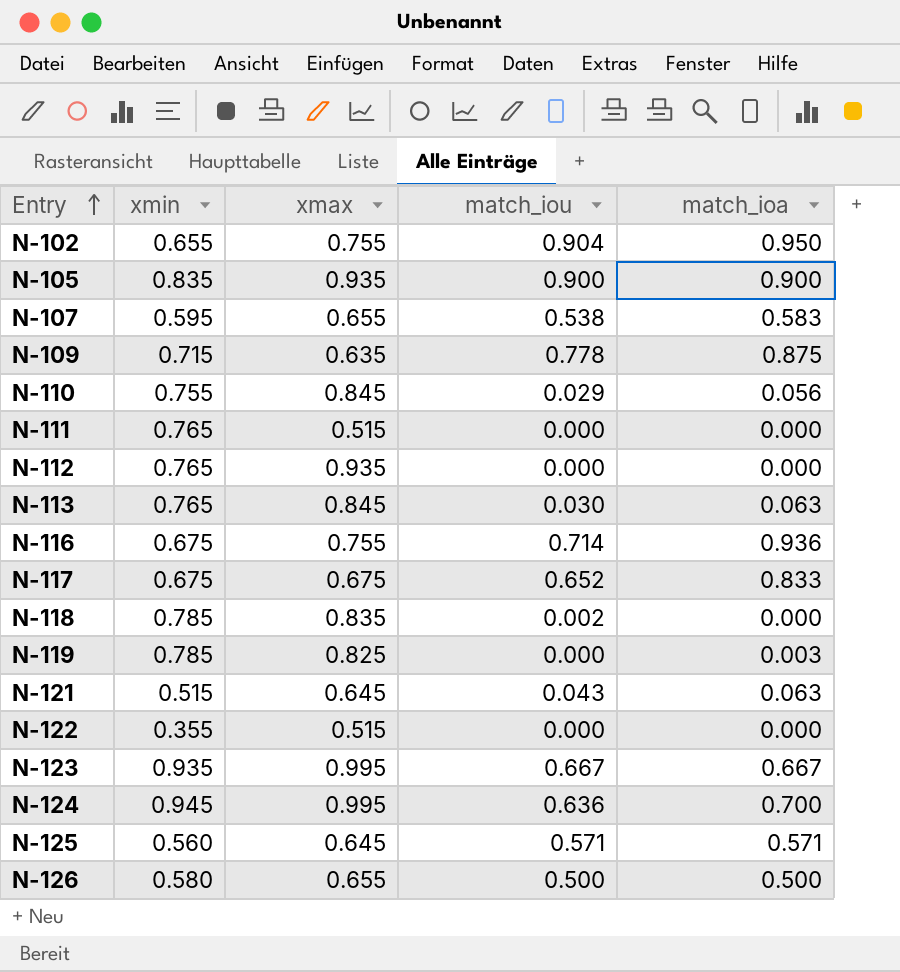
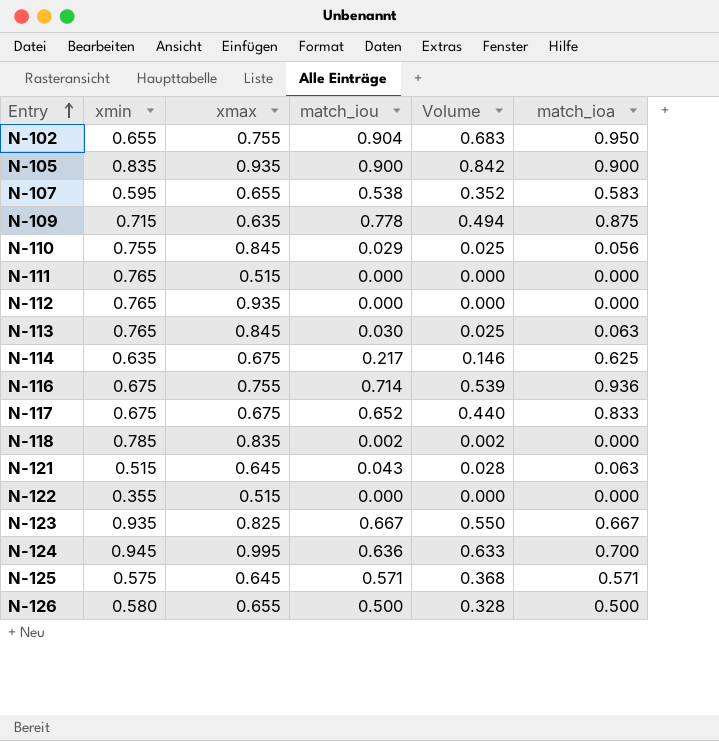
column Volume | formula: none -> [xmax] * [match_iou]
row N-119: 0.785 | 0.825 | 0.000 | 0.003 -> none
row N-114: none -> 0.635 | 0.675 | 0.217 | 0.146 | 0.625
N-123 | xmax: 0.995 -> 0.825
N-125 | xmin: 0.560 -> 0.575

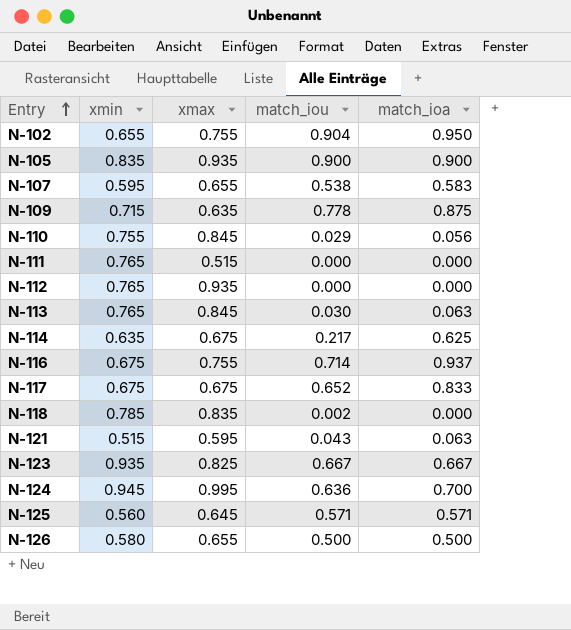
column Volume | formula: [xmax] * [match_iou] -> none
row N-122: 0.355 | 0.515 | 0.000 | 0.000 | 0.000 -> none
N-116 | match_ioa: 0.936 -> 0.937
N-121 | xmax: 0.645 -> 0.595
N-125 | xmin: 0.575 -> 0.560

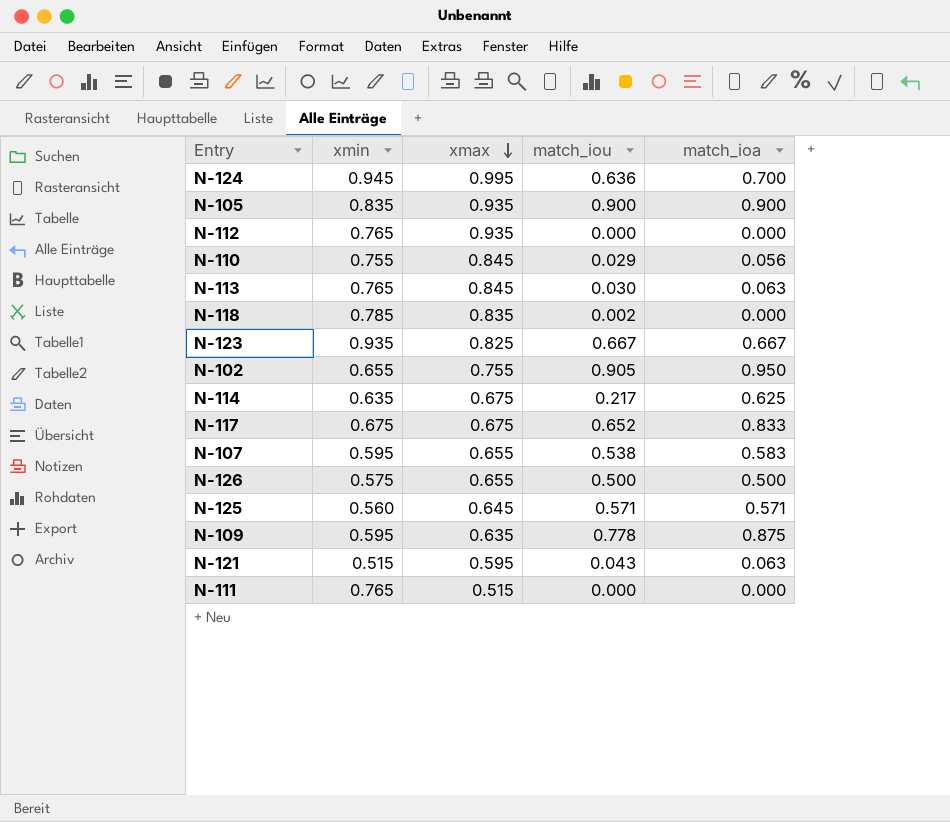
row order: Entry ascending -> xmax descending
row N-116: 0.675 | 0.755 | 0.714 | 0.937 -> none
N-102 | match_iou: 0.904 -> 0.905
N-126 | xmin: 0.580 -> 0.575
N-109 | xmin: 0.715 -> 0.595

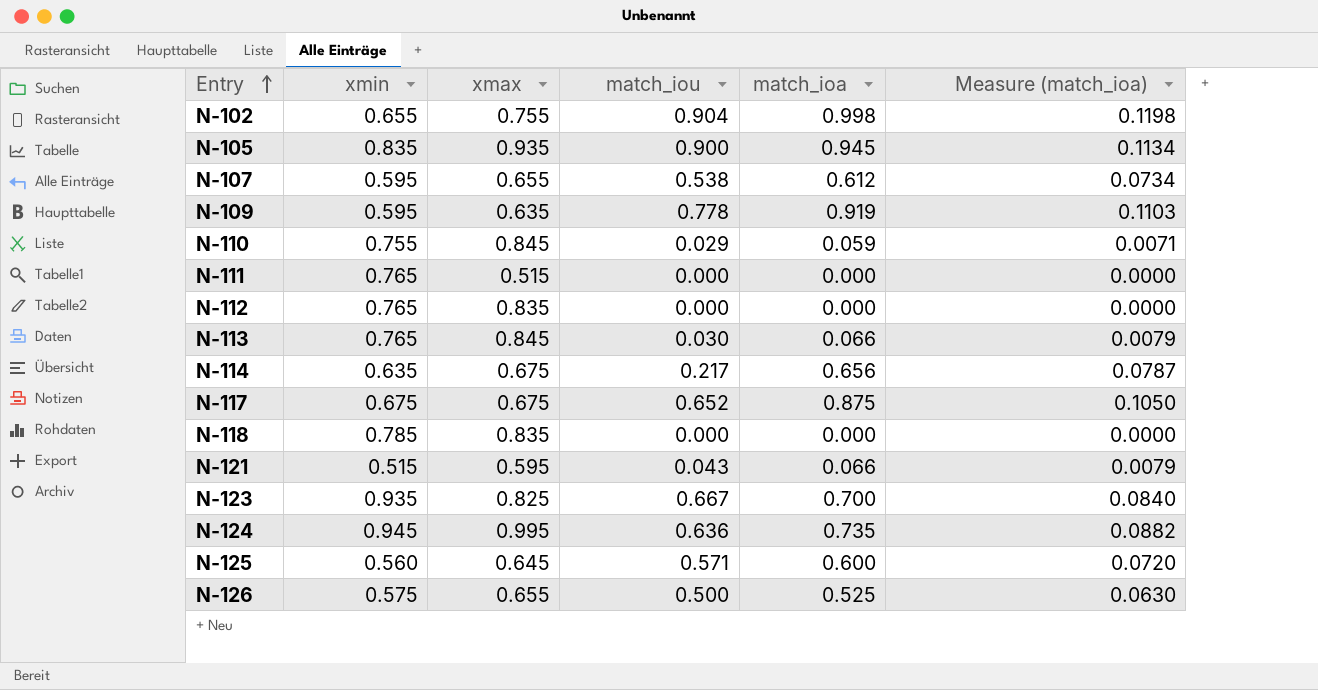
row order: xmax descending -> Entry ascending
column Measure (match_ioa) | formula: none -> [match_ioa] * 0.12
N-102 | match_iou: 0.905 -> 0.904
N-102 | match_ioa: 0.950 -> 0.998
N-105 | match_ioa: 0.900 -> 0.945
N-107 | match_ioa: 0.583 -> 0.612
N-109 | match_ioa: 0.875 -> 0.919
N-110 | match_ioa: 0.056 -> 0.059
N-112 | xmax: 0.935 -> 0.835
N-113 | match_ioa: 0.063 -> 0.066
N-114 | match_ioa: 0.625 -> 0.656
N-117 | match_ioa: 0.833 -> 0.875
N-118 | match_iou: 0.002 -> 0.000
N-121 | match_ioa: 0.063 -> 0.066
N-123 | match_ioa: 0.667 -> 0.700
N-124 | match_ioa: 0.700 -> 0.735
N-125 | match_ioa: 0.571 -> 0.600
N-126 | match_ioa: 0.500 -> 0.525

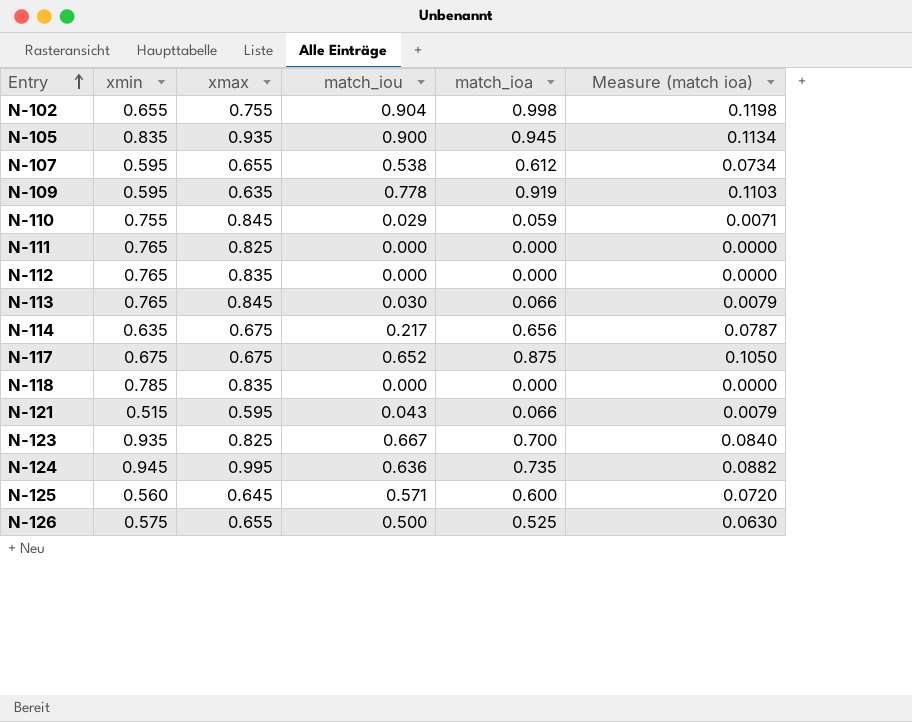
column name: Measure (match_ioa) -> Measure (match ioa)
N-111 | xmax: 0.515 -> 0.825

